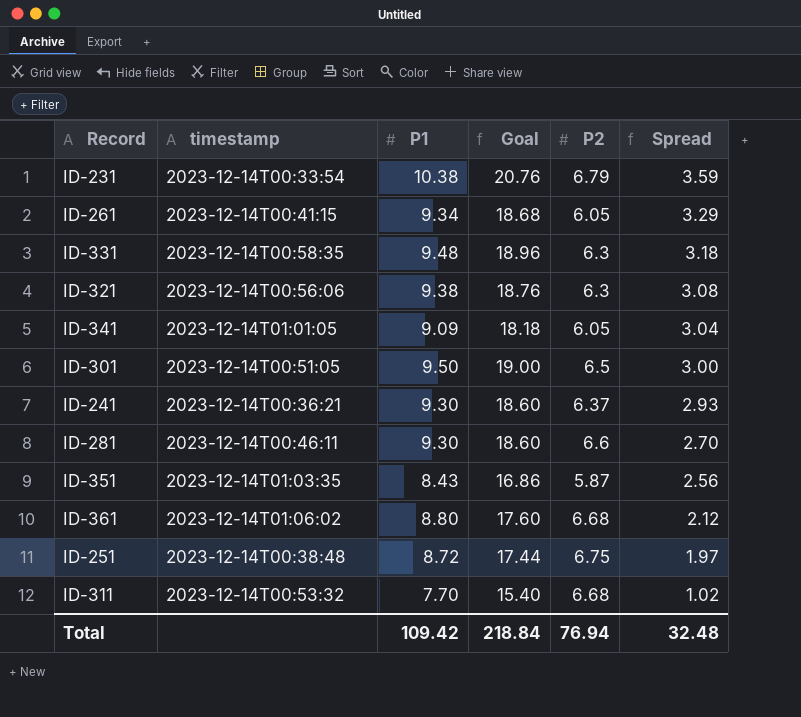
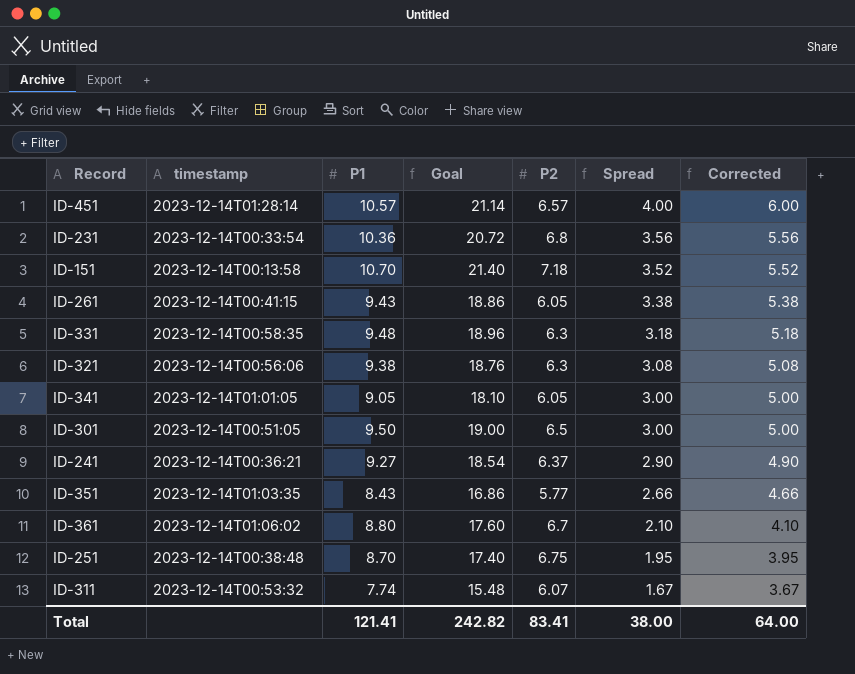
column Corrected | formula: none -> [Spread] + 2
row ID-281: 2023-12-14T00:46:11 | 9.30 | 18.60 | 6.6 | 2.70 -> none
row ID-451: none -> 2023-12-14T01:28:14 | 10.57 | 21.14 | 6.57 | 4.00 | 6.00
ID-231 | P1: 10.38 -> 10.36
ID-231 | Goal: 20.76 -> 20.72
ID-231 | P2: 6.79 -> 6.8
ID-231 | Spread: 3.59 -> 3.56
row ID-151: none -> 2023-12-14T00:13:58 | 10.70 | 21.40 | 7.18 | 3.52 | 5.52
ID-261 | P1: 9.34 -> 9.43
ID-261 | Goal: 18.68 -> 18.86
ID-261 | Spread: 3.29 -> 3.38
ID-341 | P1: 9.09 -> 9.05
ID-341 | Goal: 18.18 -> 18.10
ID-341 | Spread: 3.04 -> 3.00
ID-241 | P1: 9.30 -> 9.27
ID-241 | Goal: 18.60 -> 18.54
ID-241 | Spread: 2.93 -> 2.90
ID-351 | P2: 5.87 -> 5.77
ID-351 | Spread: 2.56 -> 2.66
ID-361 | P2: 6.68 -> 6.7
ID-361 | Spread: 2.12 -> 2.10
ID-251 | P1: 8.72 -> 8.70
ID-251 | Goal: 17.44 -> 17.40
ID-251 | Spread: 1.97 -> 1.95
ID-311 | P1: 7.70 -> 7.74
ID-311 | Goal: 15.40 -> 15.48
ID-311 | P2: 6.68 -> 6.07
ID-311 | Spread: 1.02 -> 1.67
Total | P1: 109.42 -> 121.41
Total | Goal: 218.84 -> 242.82
Total | P2: 76.94 -> 83.41
Total | Spread: 32.48 -> 38.00

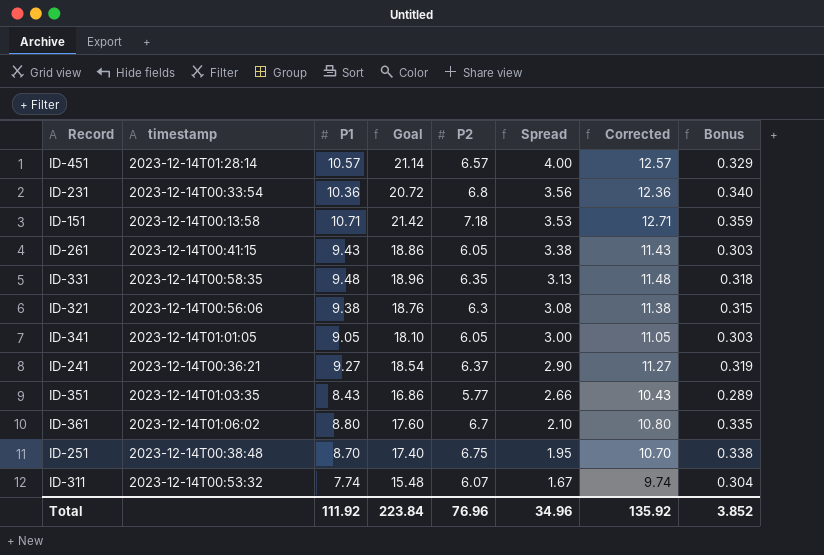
column Corrected | formula: [Spread] + 2 -> [P1] + 2
column Bonus | formula: none -> [P2] * 0.05
row ID-301: 2023-12-14T00:51:05 | 9.50 | 19.00 | 6.5 | 3.00 | 5.00 -> none
ID-151 | P1: 10.70 -> 10.71
ID-151 | Goal: 21.40 -> 21.42
ID-151 | Spread: 3.52 -> 3.53
ID-331 | P2: 6.3 -> 6.35
ID-331 | Spread: 3.18 -> 3.13
Total | P1: 121.41 -> 111.92
Total | Goal: 242.82 -> 223.84
Total | P2: 83.41 -> 76.96
Total | Spread: 38.00 -> 34.96
Total | Corrected: 64.00 -> 135.92

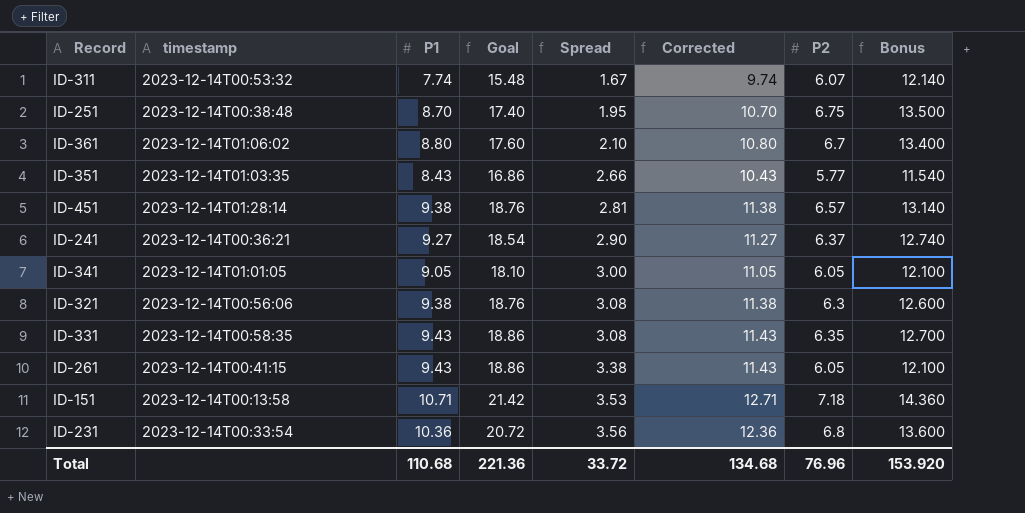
row order: Spread descending -> Spread ascending
column P2 | position: 5 -> 7
column Bonus | formula: [P2] * 0.05 -> [P2] * 2
ID-451 | P1: 10.57 -> 9.38
ID-451 | Goal: 21.14 -> 18.76
ID-451 | Spread: 4.00 -> 2.81
ID-451 | Corrected: 12.57 -> 11.38
ID-331 | P1: 9.48 -> 9.43
ID-331 | Goal: 18.96 -> 18.86
ID-331 | Spread: 3.13 -> 3.08
ID-331 | Corrected: 11.48 -> 11.43
Total | P1: 111.92 -> 110.68
Total | Goal: 223.84 -> 221.36
Total | Spread: 34.96 -> 33.72
Total | Corrected: 135.92 -> 134.68
Total | Bonus: 3.852 -> 153.920

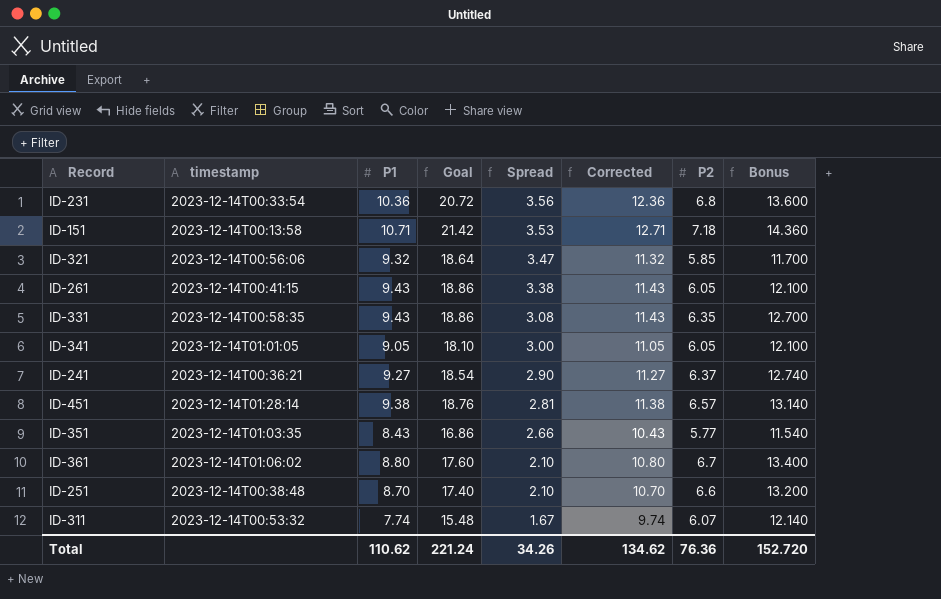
row order: Spread ascending -> Spread descending
ID-321 | P1: 9.38 -> 9.32
ID-321 | Goal: 18.76 -> 18.64
ID-321 | Spread: 3.08 -> 3.47
ID-321 | Corrected: 11.38 -> 11.32
ID-321 | P2: 6.3 -> 5.85
ID-321 | Bonus: 12.600 -> 11.700
ID-251 | Spread: 1.95 -> 2.10
ID-251 | P2: 6.75 -> 6.6
ID-251 | Bonus: 13.500 -> 13.200
Total | P1: 110.68 -> 110.62
Total | Goal: 221.36 -> 221.24
Total | Spread: 33.72 -> 34.26
Total | Corrected: 134.68 -> 134.62
Total | P2: 76.96 -> 76.36
Total | Bonus: 153.920 -> 152.720

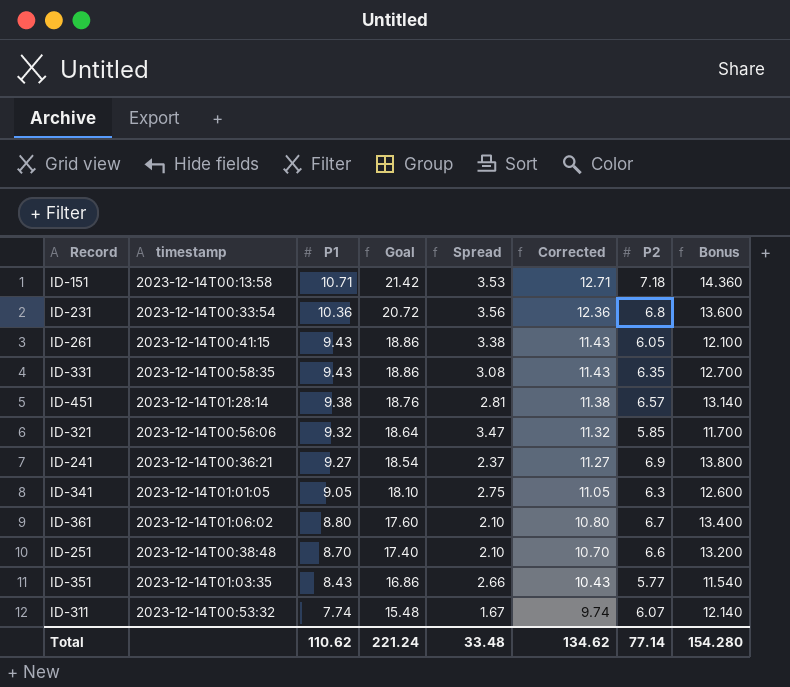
row order: Spread descending -> P1 descending
ID-241 | Spread: 2.90 -> 2.37
ID-241 | P2: 6.37 -> 6.9
ID-241 | Bonus: 12.740 -> 13.800
ID-341 | Spread: 3.00 -> 2.75
ID-341 | P2: 6.05 -> 6.3
ID-341 | Bonus: 12.100 -> 12.600
Total | Spread: 34.26 -> 33.48
Total | P2: 76.36 -> 77.14
Total | Bonus: 152.720 -> 154.280

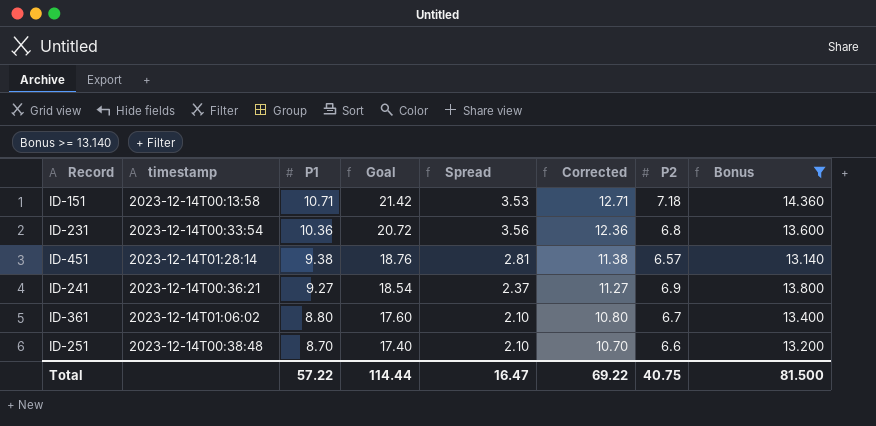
filter: none -> Bonus >= 13.140
Total | P1: 110.62 -> 57.22
Total | Goal: 221.24 -> 114.44
Total | Spread: 33.48 -> 16.47
Total | Corrected: 134.62 -> 69.22
Total | P2: 77.14 -> 40.75
Total | Bonus: 154.280 -> 81.500

